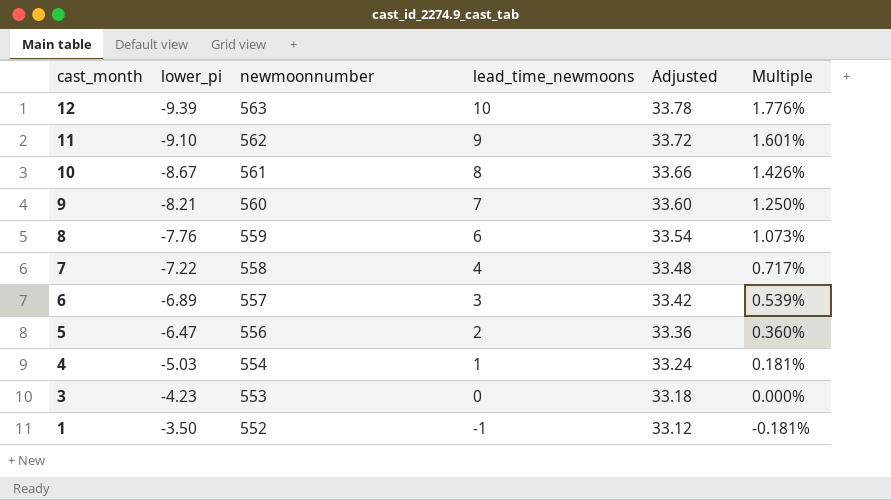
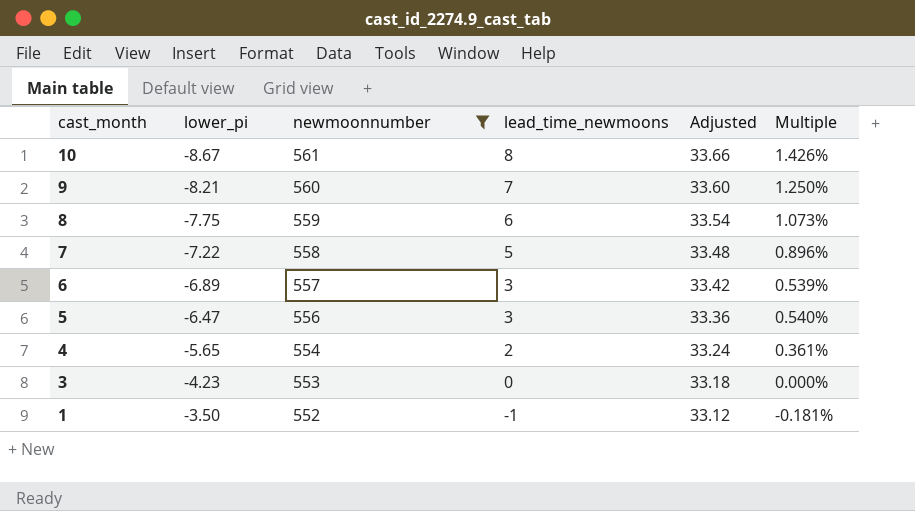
filter: none -> newmoonnumber <= 561
8 | lower_pi: -7.76 -> -7.75
7 | lead_time_newmoons: 4 -> 5
7 | Multiple: 0.717% -> 0.896%
5 | lead_time_newmoons: 2 -> 3
5 | Multiple: 0.360% -> 0.540%
4 | lower_pi: -5.03 -> -5.65
4 | lead_time_newmoons: 1 -> 2
4 | Multiple: 0.181% -> 0.361%

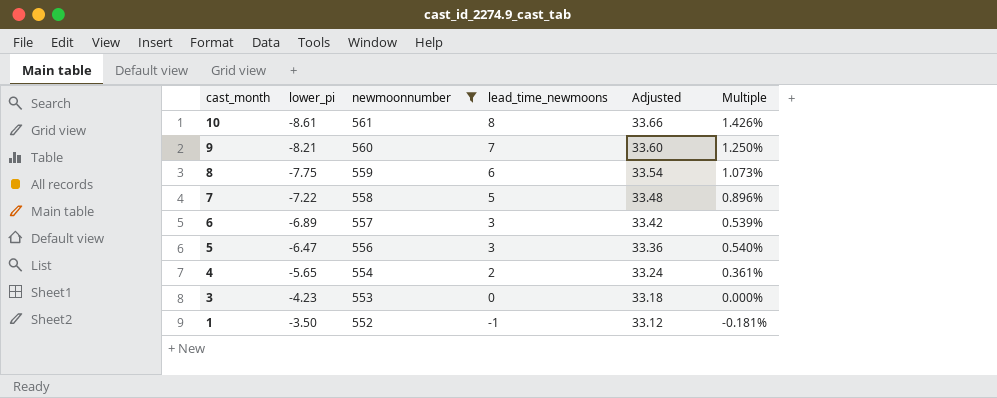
10 | lower_pi: -8.67 -> -8.61

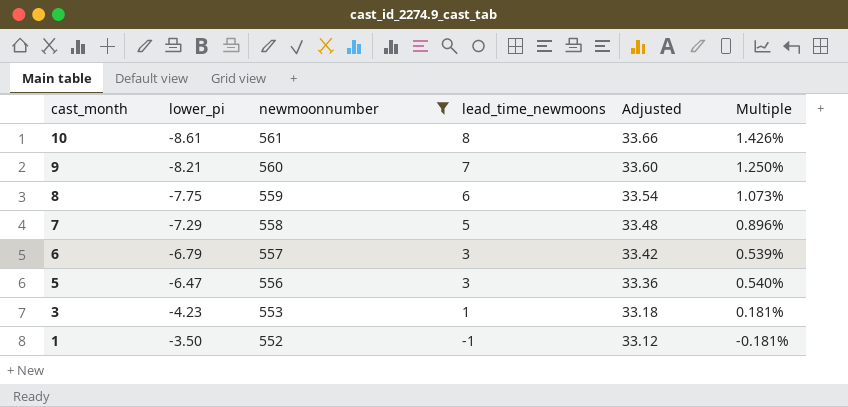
row 4: -5.65 | 554 | 2 | 33.24 | 0.361% -> none
7 | lower_pi: -7.22 -> -7.29
6 | lower_pi: -6.89 -> -6.79
3 | lead_time_newmoons: 0 -> 1
3 | Multiple: 0.000% -> 0.181%

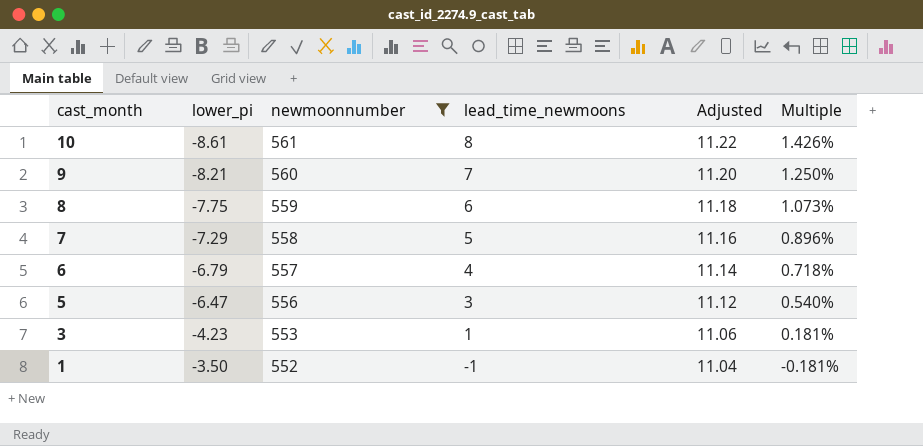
column Adjusted | formula: [newmoonnumber] * 0.06 -> [newmoonnumber] * 0.02
6 | lead_time_newmoons: 3 -> 4
6 | Multiple: 0.539% -> 0.718%

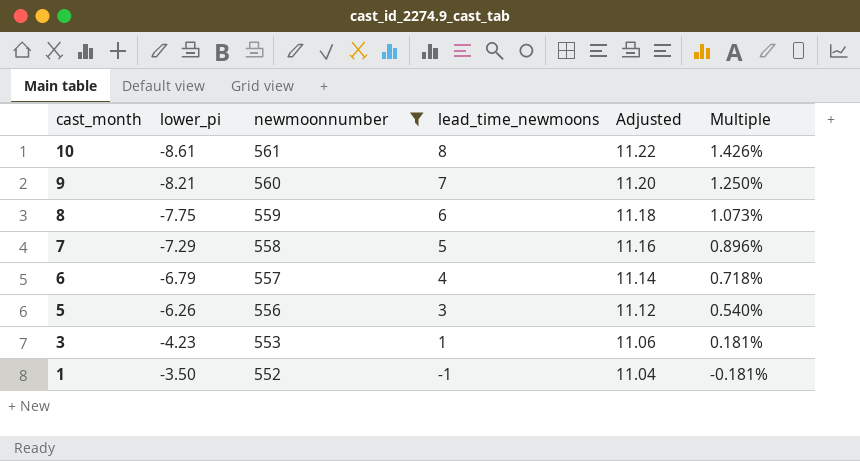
5 | lower_pi: -6.47 -> -6.26

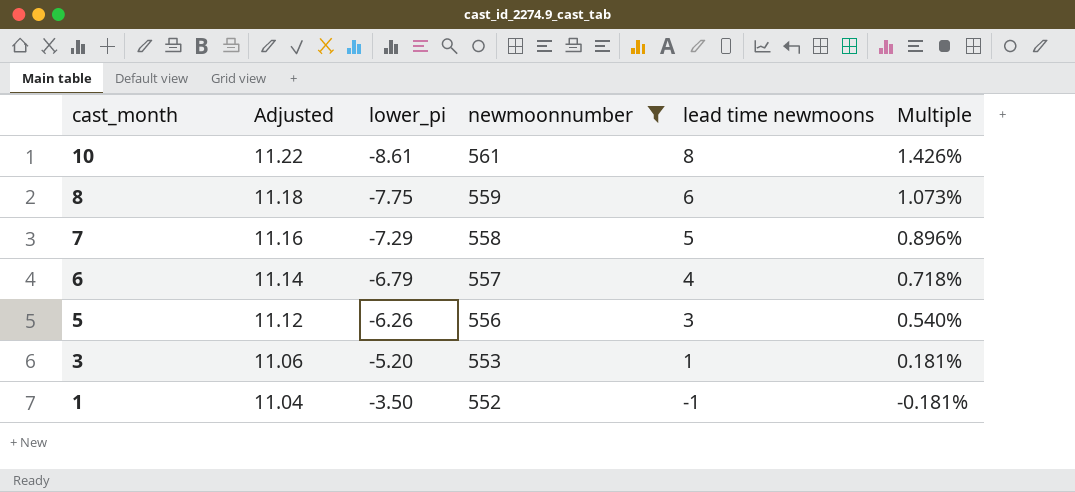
column Adjusted | position: 5 -> 2
column name: lead_time_newmoons -> lead time newmoons
row 9: -8.21 | 560 | 7 | 11.20 | 1.250% -> none
3 | lower_pi: -4.23 -> -5.20

